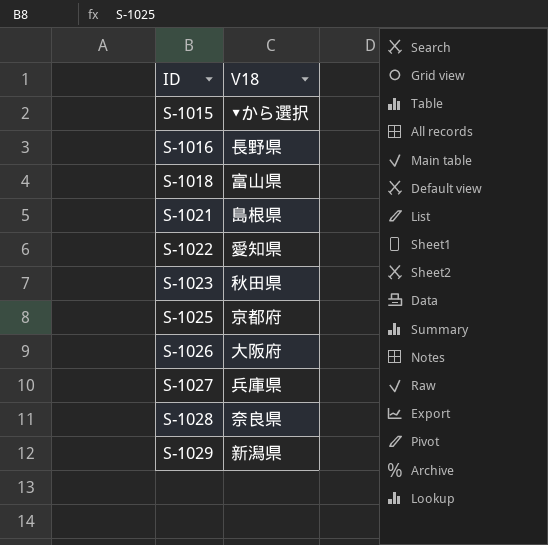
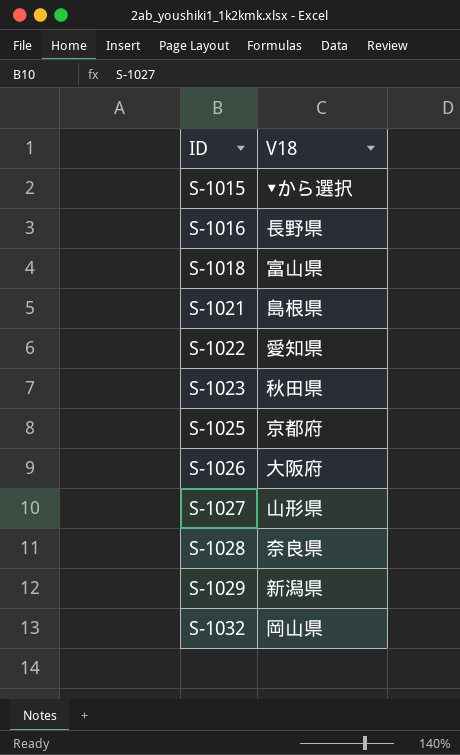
S-1027 | V18: 兵庫県 -> 山形県
row S-1032: none -> 岡山県

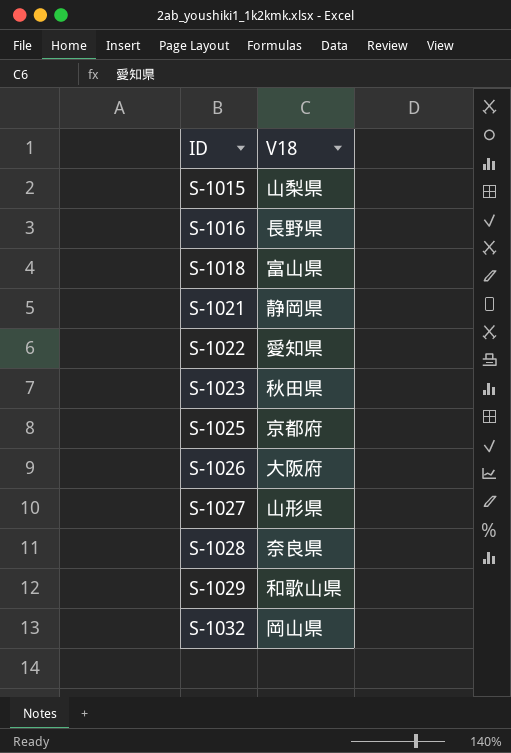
S-1015 | V18: ▼から選択 -> 山梨県
S-1021 | V18: 島根県 -> 静岡県
S-1029 | V18: 新潟県 -> 和歌山県

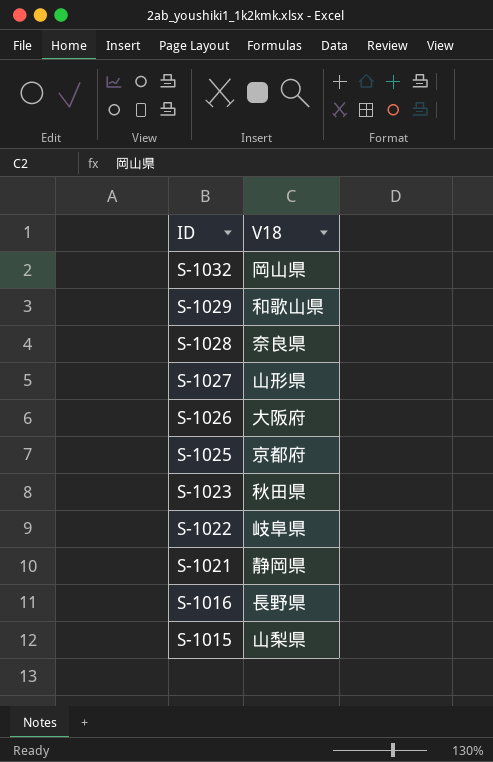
row order: ID ascending -> ID descending
row S-1018: 富山県 -> none
S-1022 | V18: 愛知県 -> 岐阜県

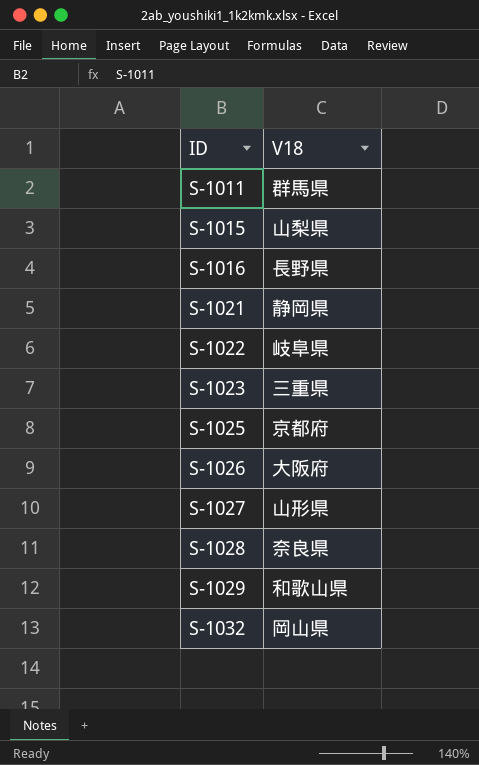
row order: ID descending -> ID ascending
row S-1011: none -> 群馬県
S-1023 | V18: 秋田県 -> 三重県

